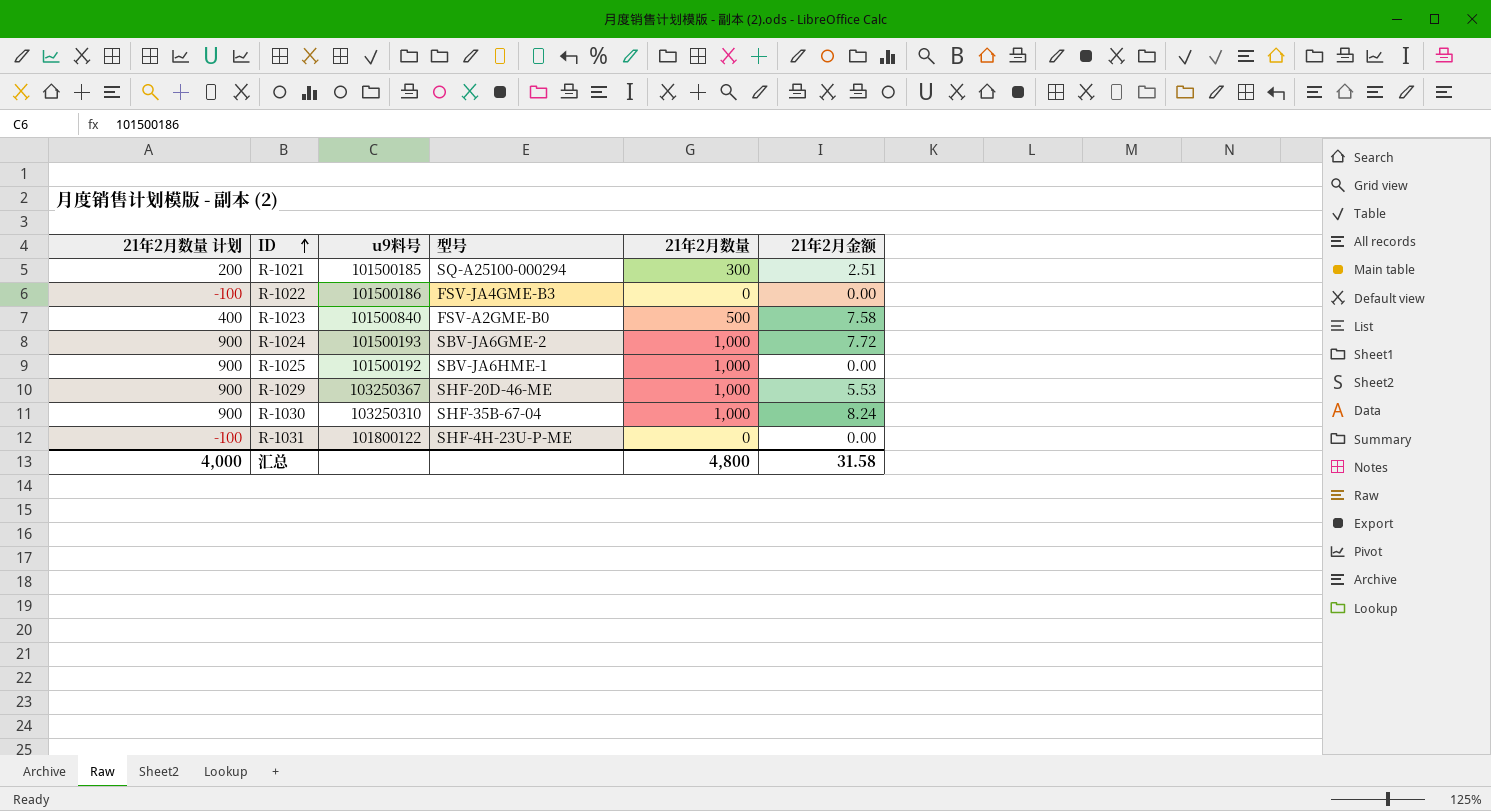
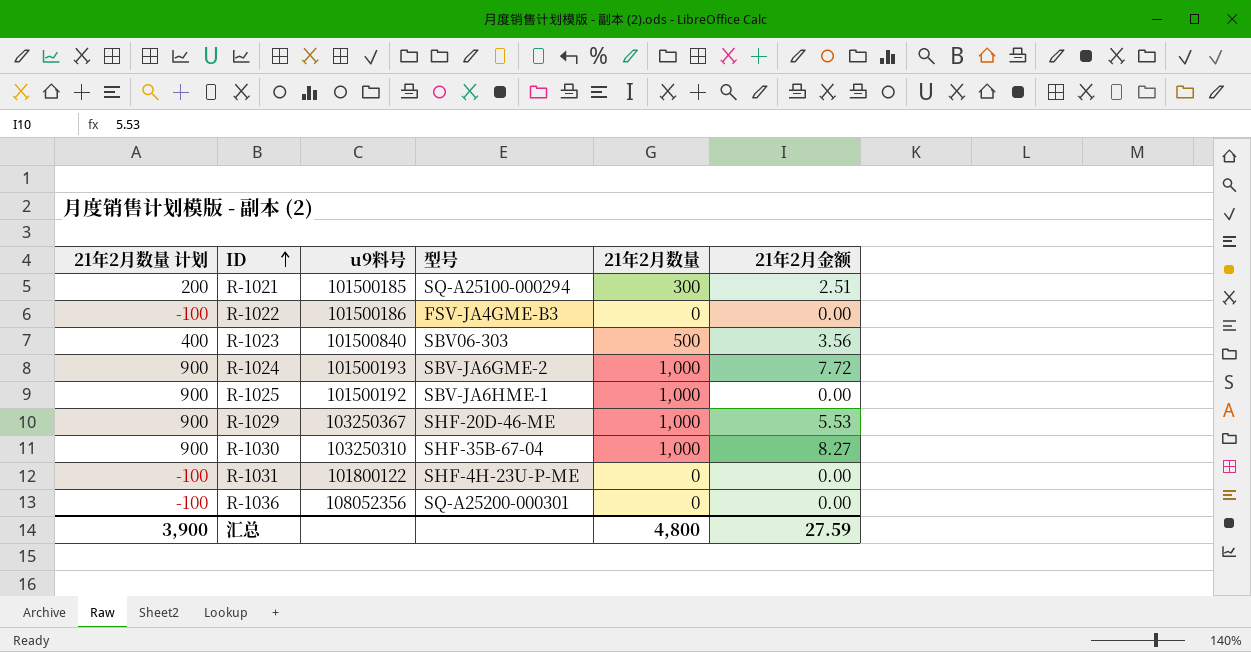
R-1023 | 型号: FSV-A2GME-B0 -> SBV06-303
R-1023 | 21年2月金额: 7.58 -> 3.56
R-1030 | 21年2月金额: 8.24 -> 8.27
row R-1036: none -> -100 | 108052356 | SQ-A25200-000301 | 0 | 0.00
汇总 | 21年2月数量 计划: 4,000 -> 3,900
汇总 | 21年2月金额: 31.58 -> 27.59

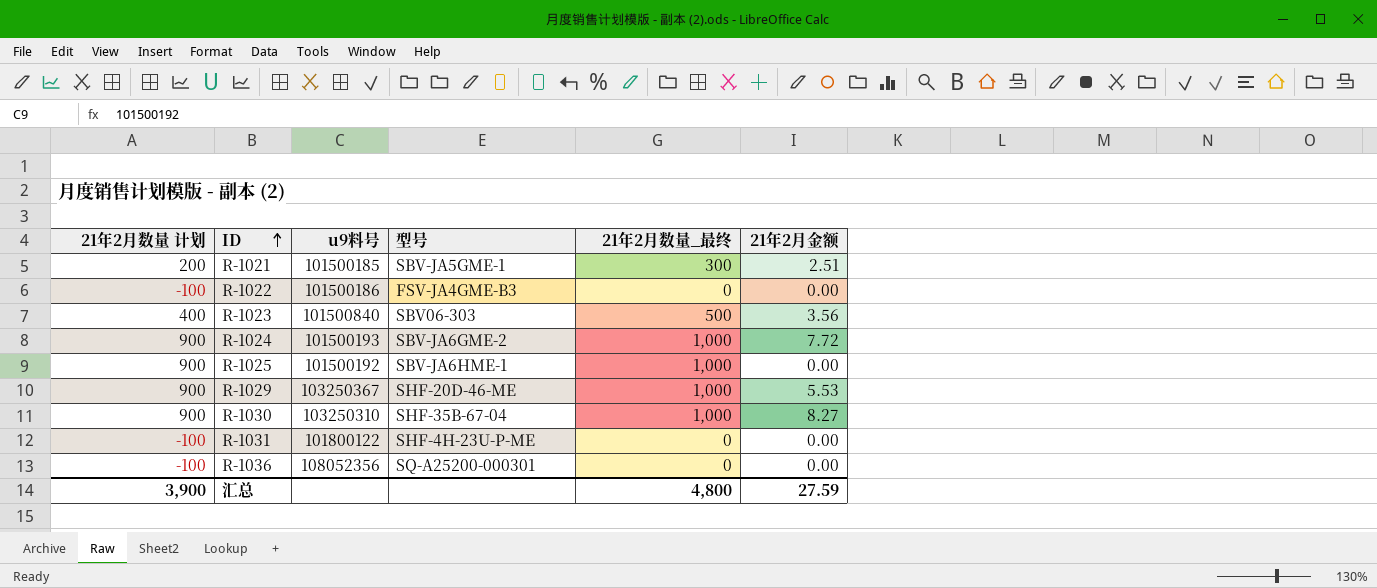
column name: 21年2月数量 -> 21年2月数量_最终
R-1021 | 型号: SQ-A25100-000294 -> SBV-JA5GME-1

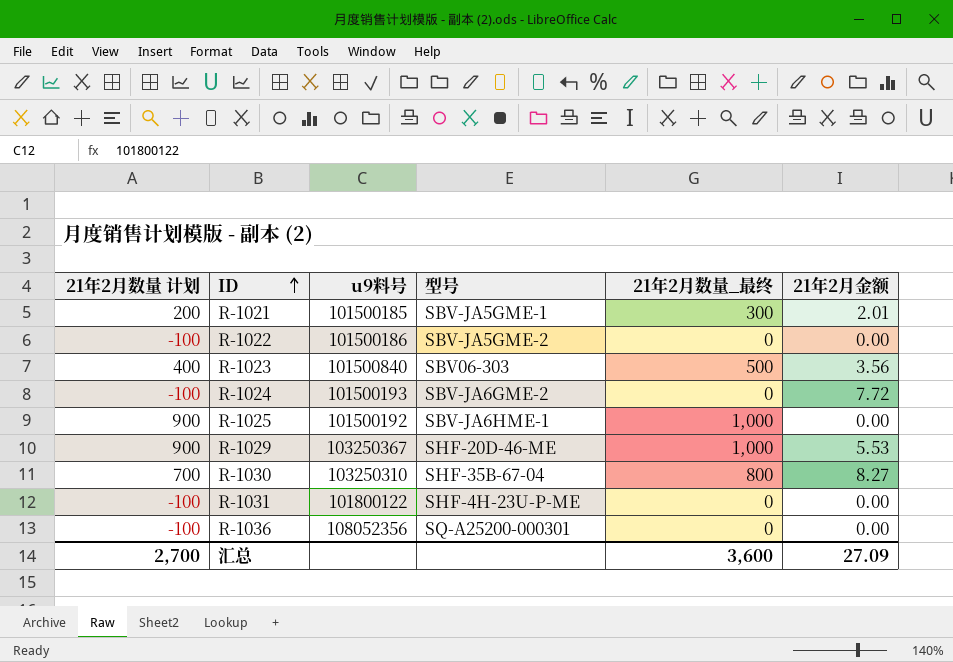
R-1021 | 21年2月金额: 2.51 -> 2.01
R-1022 | 型号: FSV-JA4GME-B3 -> SBV-JA5GME-2
R-1024 | 21年2月数量 计划: 900 -> -100
R-1024 | 21年2月数量_最终: 1,000 -> 0
R-1030 | 21年2月数量 计划: 900 -> 700
R-1030 | 21年2月数量_最终: 1,000 -> 800
汇总 | 21年2月数量 计划: 3,900 -> 2,700
汇总 | 21年2月数量_最终: 4,800 -> 3,600
汇总 | 21年2月金额: 27.59 -> 27.09

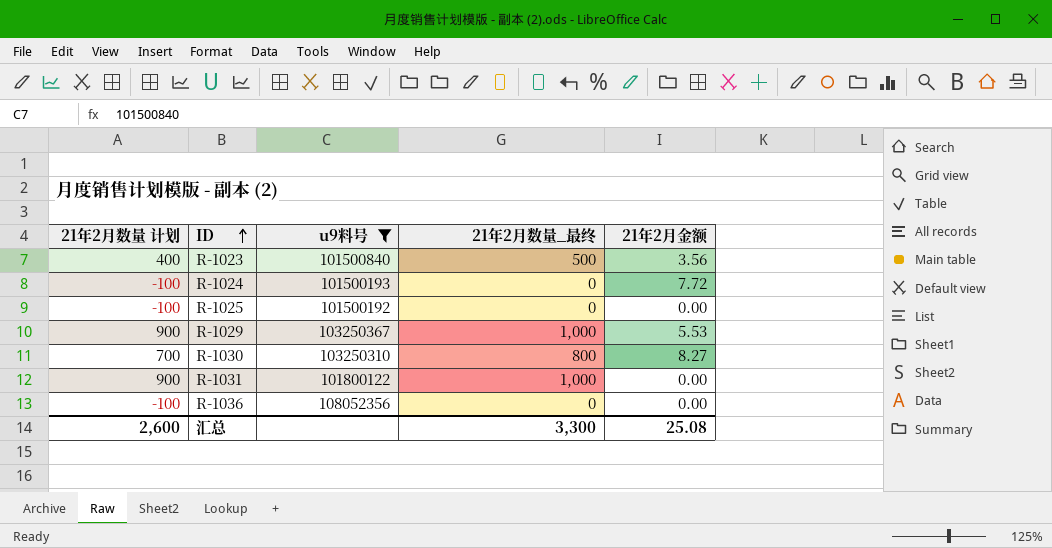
filter: none -> u9料号 >= 101500192
column 型号 | position: 4 -> none
R-1025 | 21年2月数量 计划: 900 -> -100
R-1025 | 21年2月数量_最终: 1,000 -> 0
R-1031 | 21年2月数量 计划: -100 -> 900
R-1031 | 21年2月数量_最终: 0 -> 1,000
汇总 | 21年2月数量 计划: 2,700 -> 2,600
汇总 | 21年2月数量_最终: 3,600 -> 3,300
汇总 | 21年2月金额: 27.09 -> 25.08

